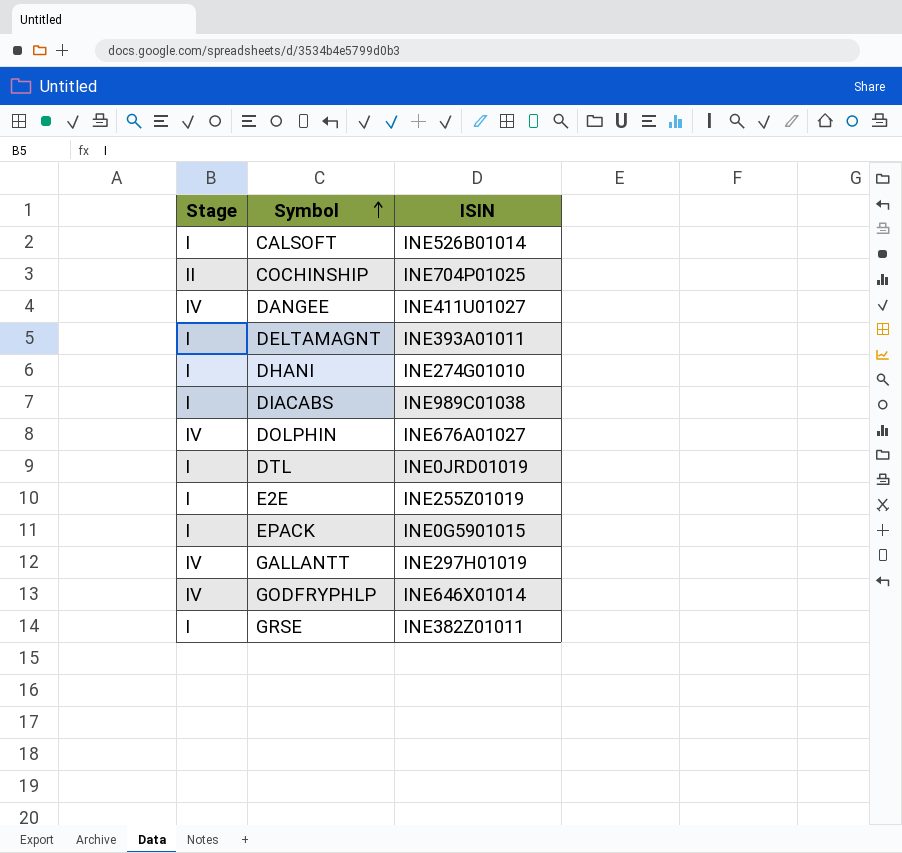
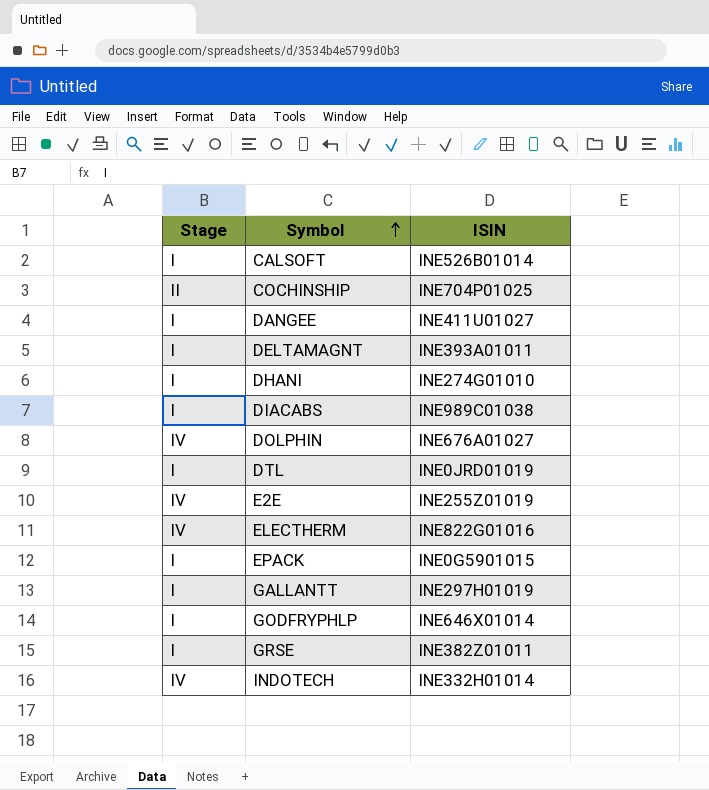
DANGEE | Stage: IV -> I
E2E | Stage: I -> IV
row ELECTHERM: none -> IV | INE822G01016
GALLANTT | Stage: IV -> I
GODFRYPHLP | Stage: IV -> I
row INDOTECH: none -> IV | INE332H01014

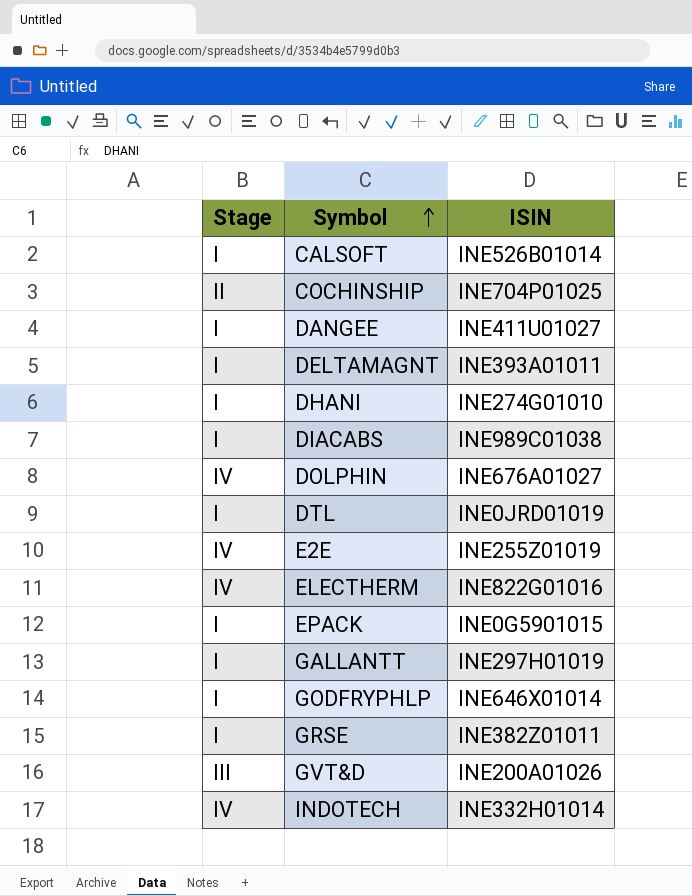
row GVT&D: none -> III | INE200A01026

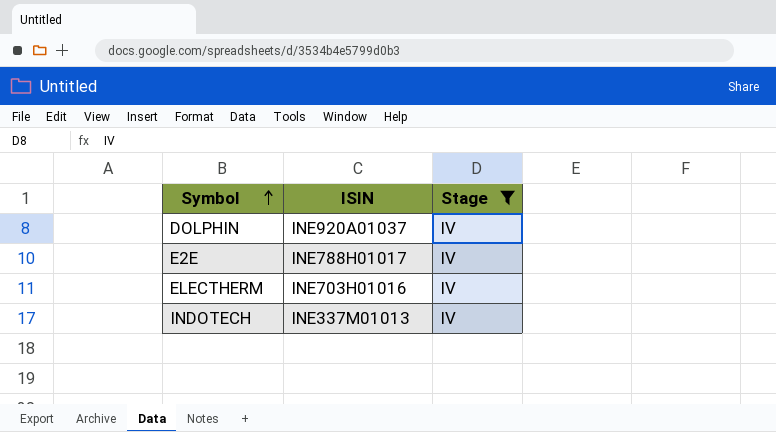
filter: none -> Stage = IV
column Stage | position: 1 -> 3
DOLPHIN | ISIN: INE676A01027 -> INE920A01037
E2E | ISIN: INE255Z01019 -> INE788H01017
ELECTHERM | ISIN: INE822G01016 -> INE703H01016
INDOTECH | ISIN: INE332H01014 -> INE337M01013

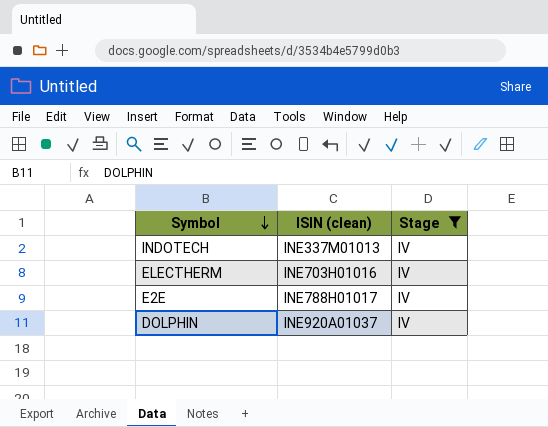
row order: Symbol ascending -> Symbol descending
column name: ISIN -> ISIN (clean)

